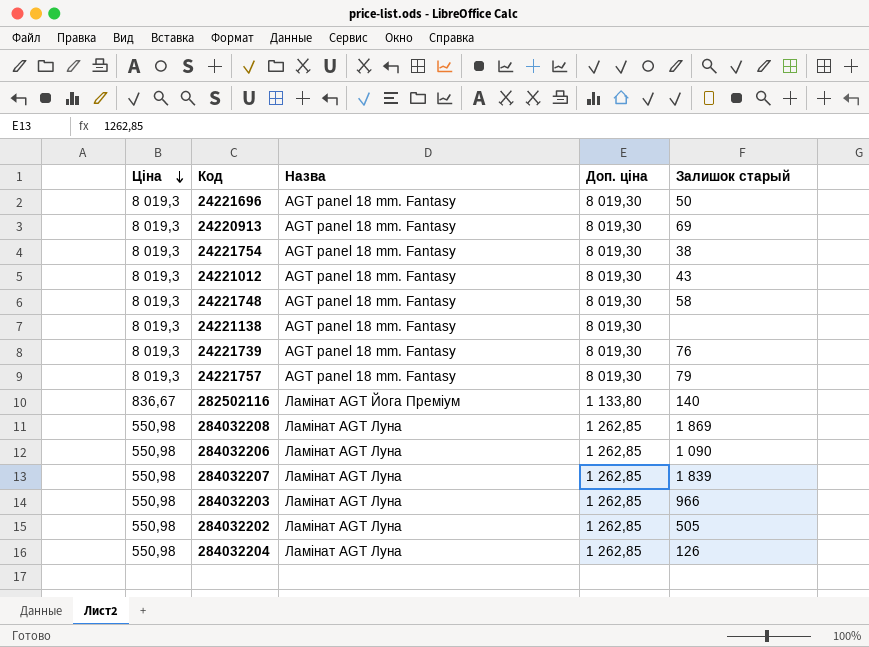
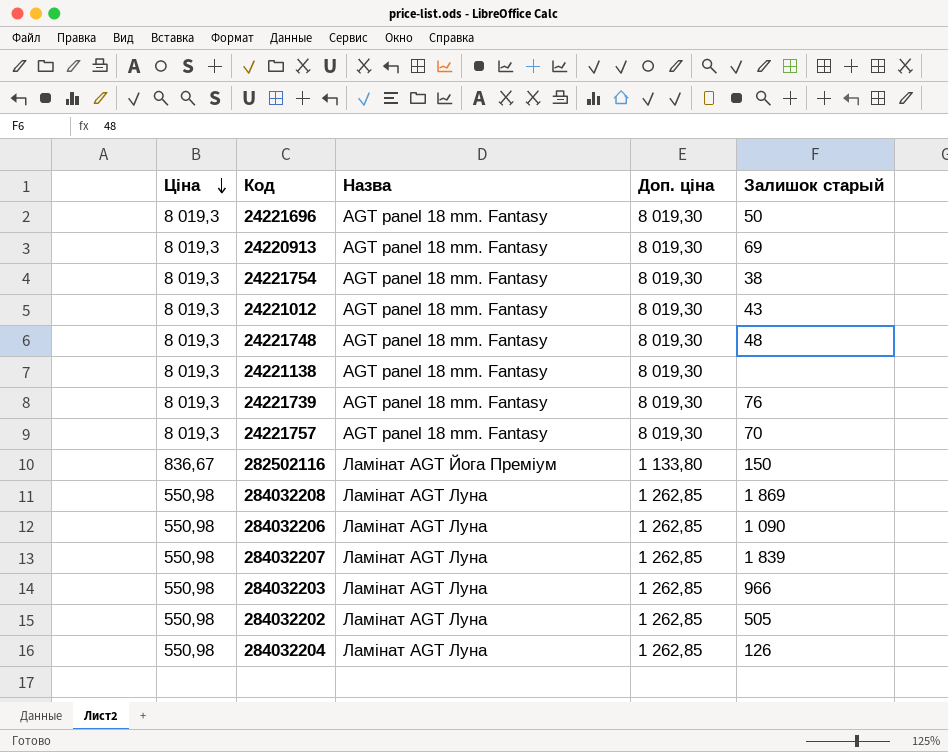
24221748 | Залишок старый: 58 -> 48
24221757 | Залишок старый: 79 -> 70
282502116 | Залишок старый: 140 -> 150

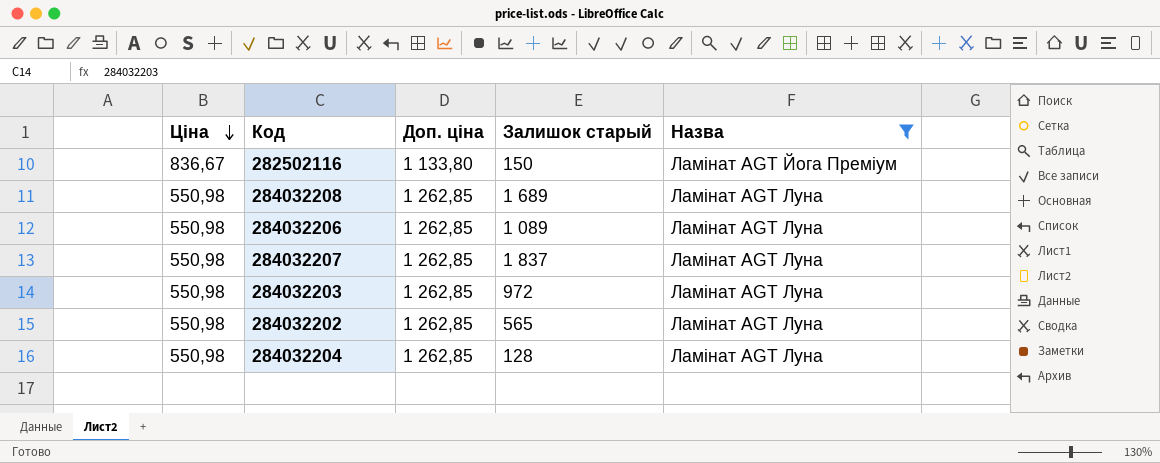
filter: none -> Назва != AGT panel 18 mm. Fantasy
column Назва | position: 3 -> 5
284032208 | Залишок старый: 1 869 -> 1 689
284032206 | Залишок старый: 1 090 -> 1 089
284032207 | Залишок старый: 1 839 -> 1 837
284032203 | Залишок старый: 966 -> 972
284032202 | Залишок старый: 505 -> 565
284032204 | Залишок старый: 126 -> 128

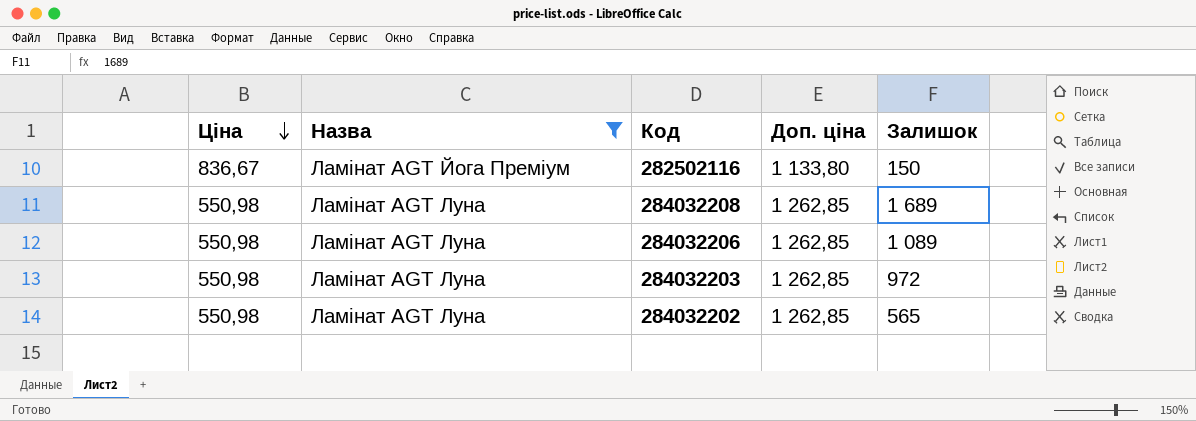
column Назва | position: 5 -> 2
column name: Залишок старый -> Залишок
row 284032207: 550,98 | 1 262,85 | 1 837 | Ламінат AGT Луна -> none
row 284032204: 550,98 | 1 262,85 | 128 | Ламінат AGT Луна -> none

